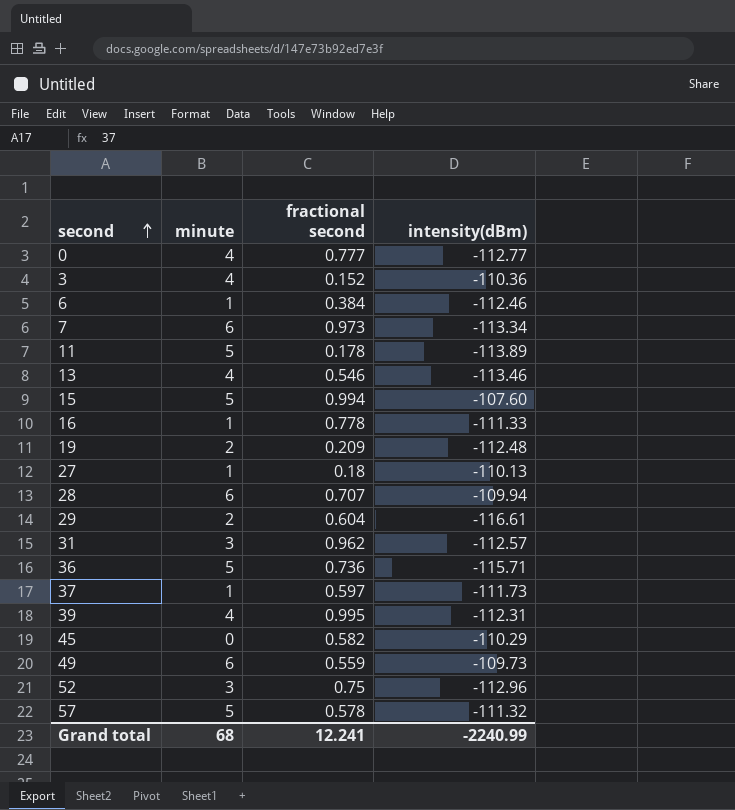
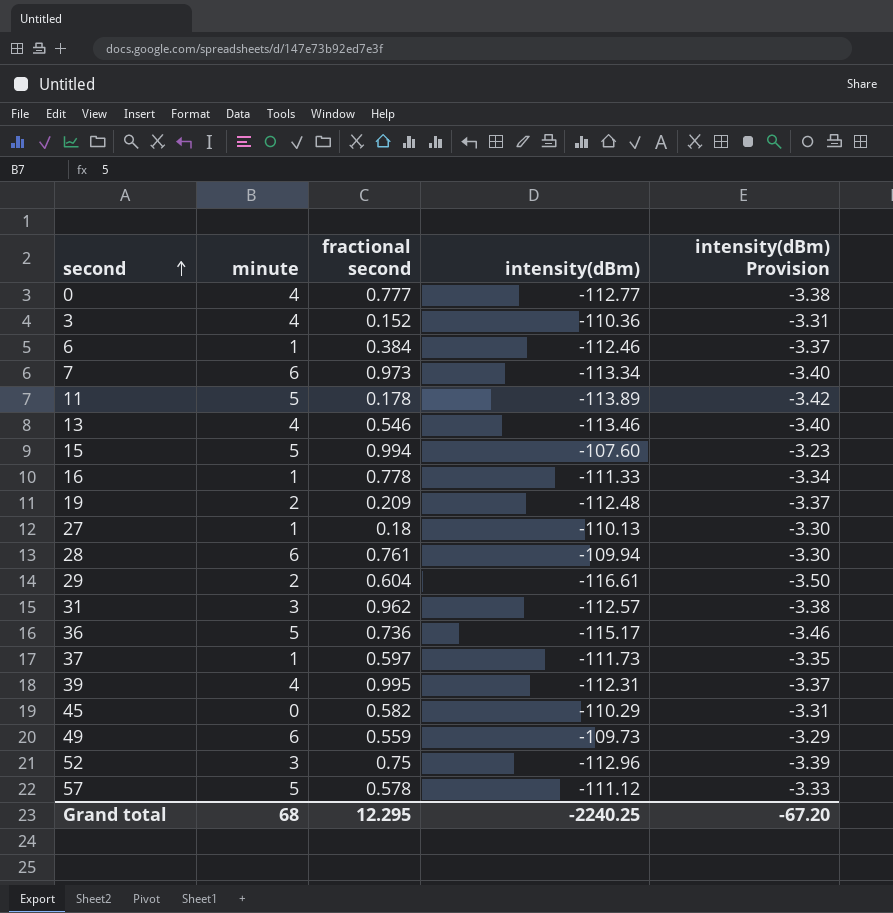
column intensity(dBm) Provision | formula: none -> [intensity(dBm)] * 0.03
28 | fractional second: 0.707 -> 0.761
36 | intensity(dBm): -115.71 -> -115.17
57 | intensity(dBm): -111.32 -> -111.12
Grand total | fractional second: 12.241 -> 12.295
Grand total | intensity(dBm): -2240.99 -> -2240.25

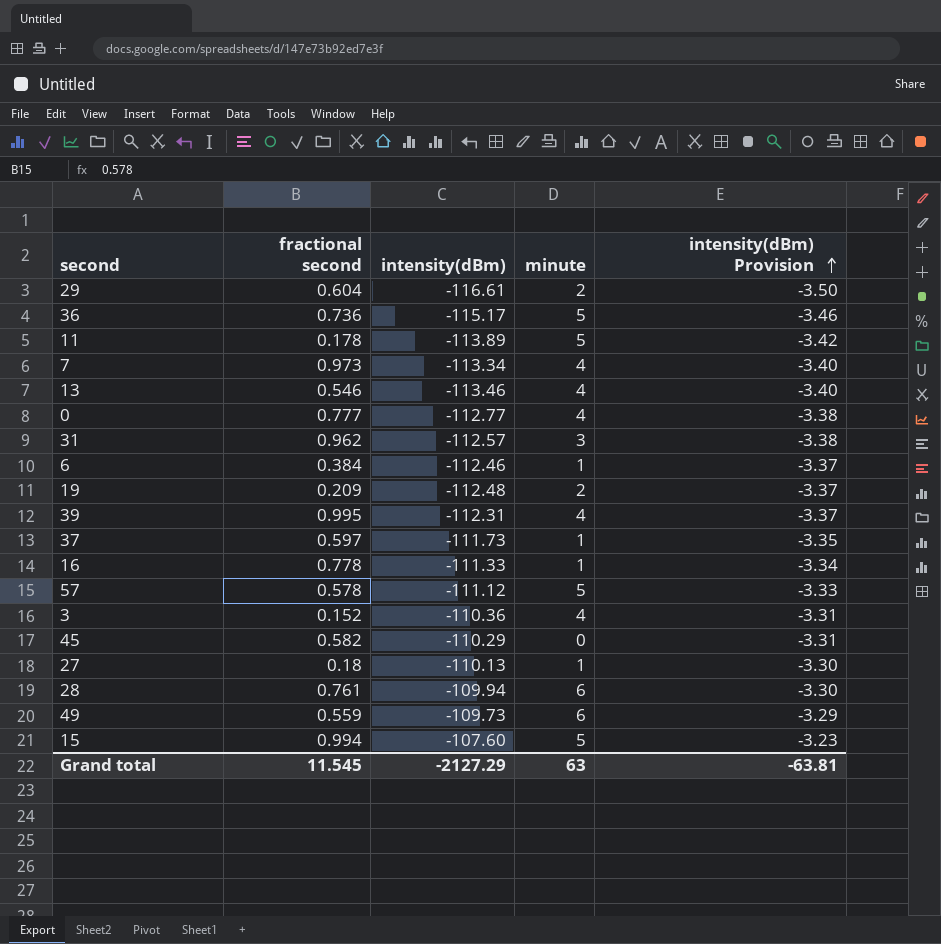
row order: second ascending -> intensity(dBm) Provision ascending
column minute | position: 2 -> 4
row 52: 3 | 0.75 | -112.96 | -3.39 -> none
7 | minute: 6 -> 4
Grand total | fractional second: 12.295 -> 11.545
Grand total | intensity(dBm): -2240.25 -> -2127.29
Grand total | minute: 68 -> 63
Grand total | intensity(dBm) Provision: -67.20 -> -63.81

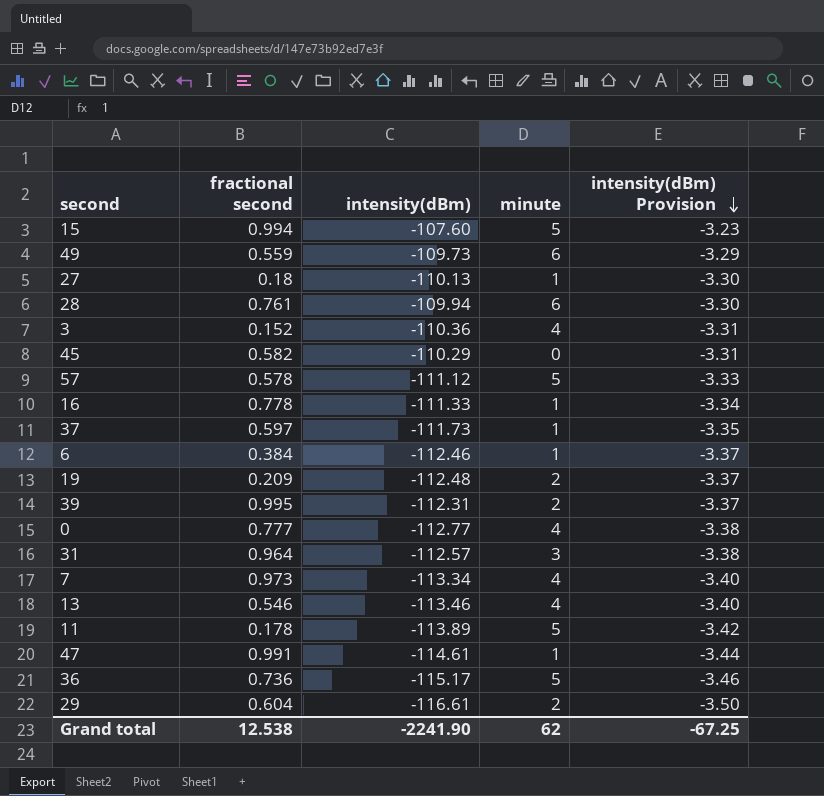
row order: intensity(dBm) Provision ascending -> intensity(dBm) Provision descending
39 | minute: 4 -> 2
31 | fractional second: 0.962 -> 0.964
row 47: none -> 0.991 | -114.61 | 1 | -3.44
Grand total | fractional second: 11.545 -> 12.538
Grand total | intensity(dBm): -2127.29 -> -2241.90
Grand total | minute: 63 -> 62
Grand total | intensity(dBm) Provision: -63.81 -> -67.25

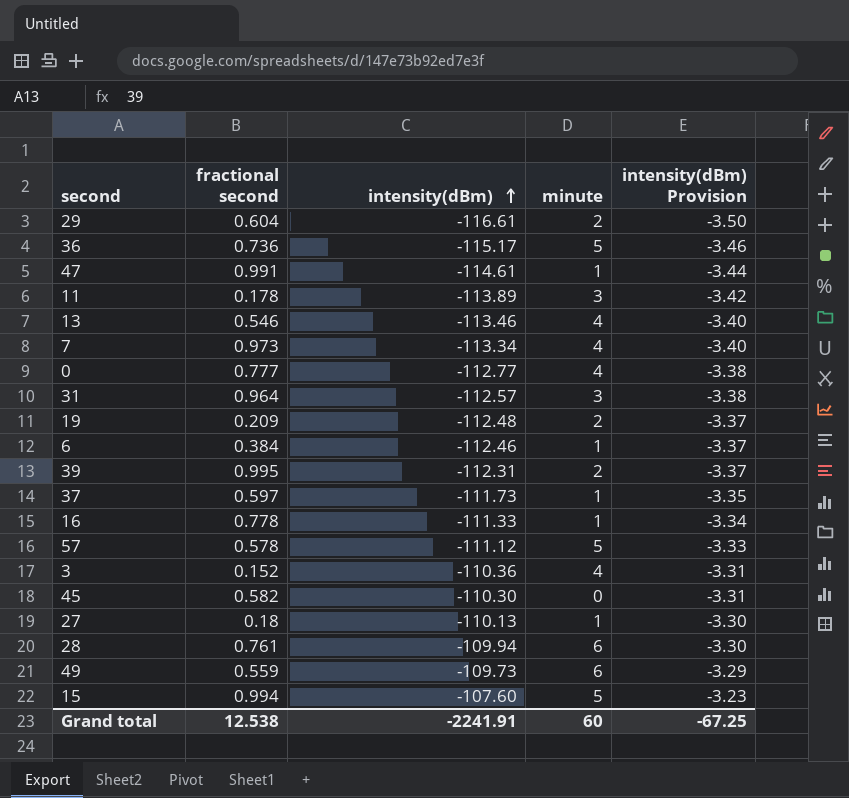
row order: intensity(dBm) Provision descending -> intensity(dBm) ascending
11 | minute: 5 -> 3
45 | intensity(dBm): -110.29 -> -110.30
Grand total | intensity(dBm): -2241.90 -> -2241.91
Grand total | minute: 62 -> 60

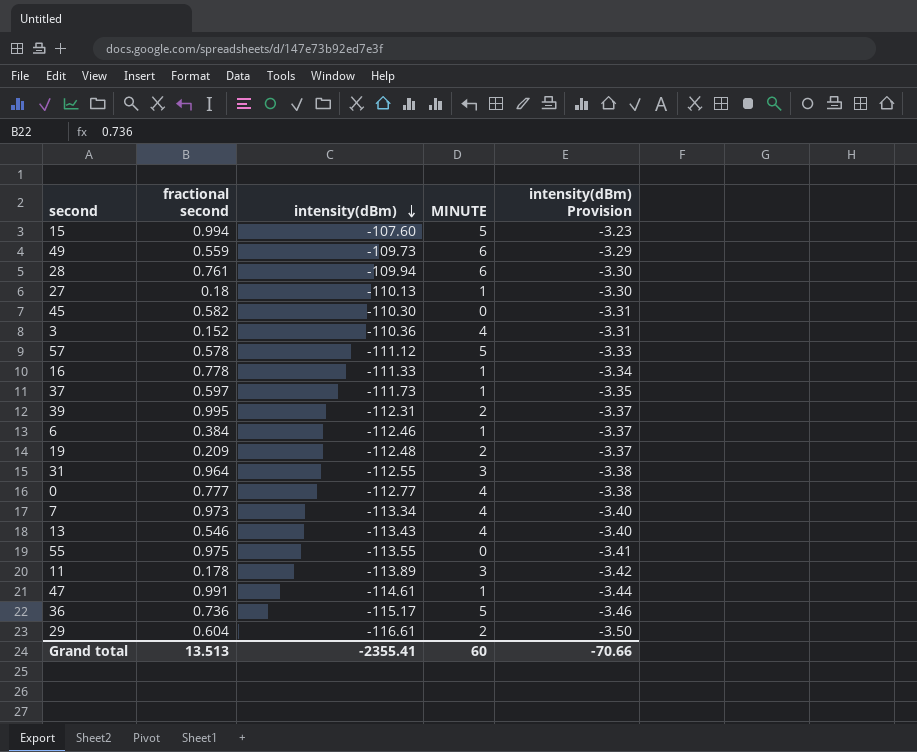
row order: intensity(dBm) ascending -> intensity(dBm) descending
column name: minute -> MINUTE
31 | intensity(dBm): -112.57 -> -112.55
13 | intensity(dBm): -113.46 -> -113.43
row 55: none -> 0.975 | -113.55 | 0 | -3.41
Grand total | fractional second: 12.538 -> 13.513
Grand total | intensity(dBm): -2241.91 -> -2355.41
Grand total | intensity(dBm) Provision: -67.25 -> -70.66

